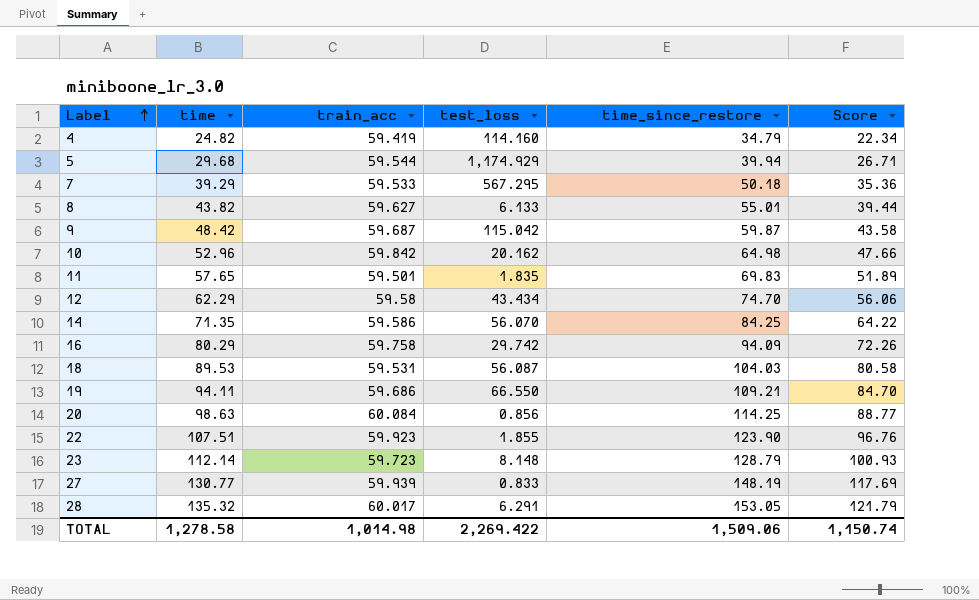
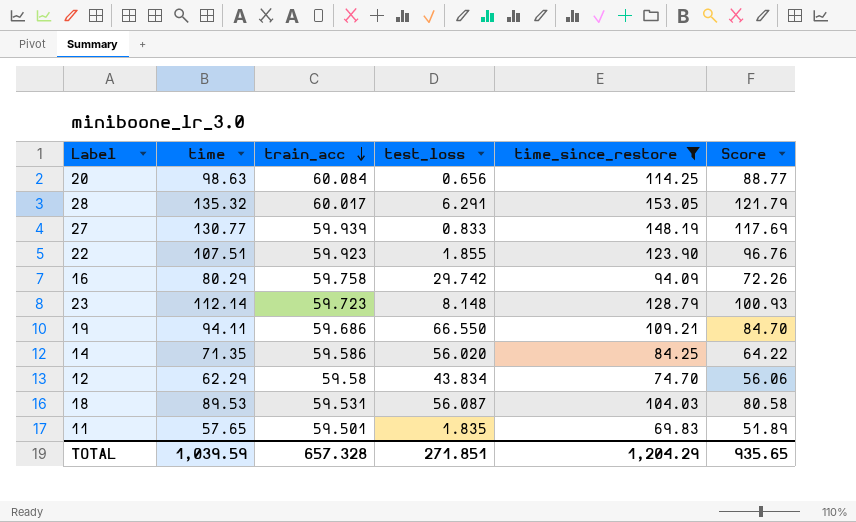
filter: none -> time_since_restore >= 69.83
row order: Label ascending -> train_acc descending
20 | test_loss: 0.856 -> 0.656
14 | test_loss: 56.070 -> 56.020
12 | test_loss: 43.434 -> 43.834
TOTAL | time: 1,278.58 -> 1,039.59
TOTAL | train_acc: 1,014.98 -> 657.328
TOTAL | test_loss: 2,269.422 -> 271.851
TOTAL | time_since_restore: 1,509.06 -> 1,204.29
TOTAL | Score: 1,150.74 -> 935.65

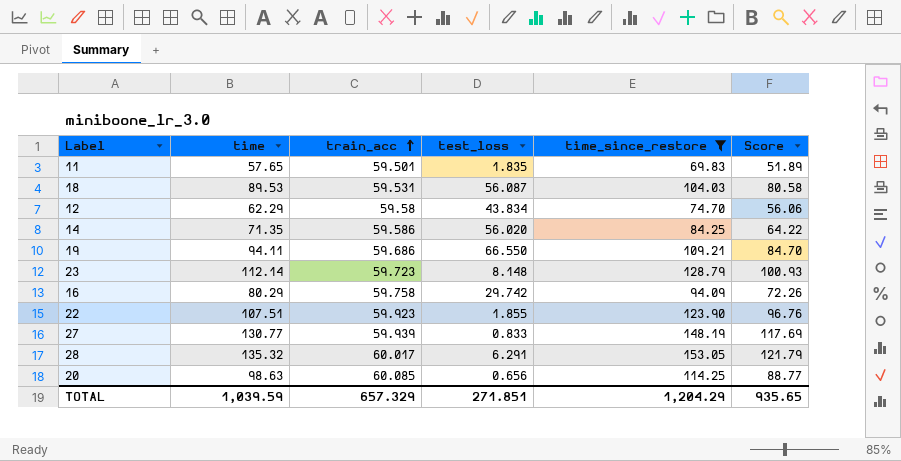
row order: train_acc descending -> train_acc ascending
20 | train_acc: 60.084 -> 60.085
TOTAL | train_acc: 657.328 -> 657.329

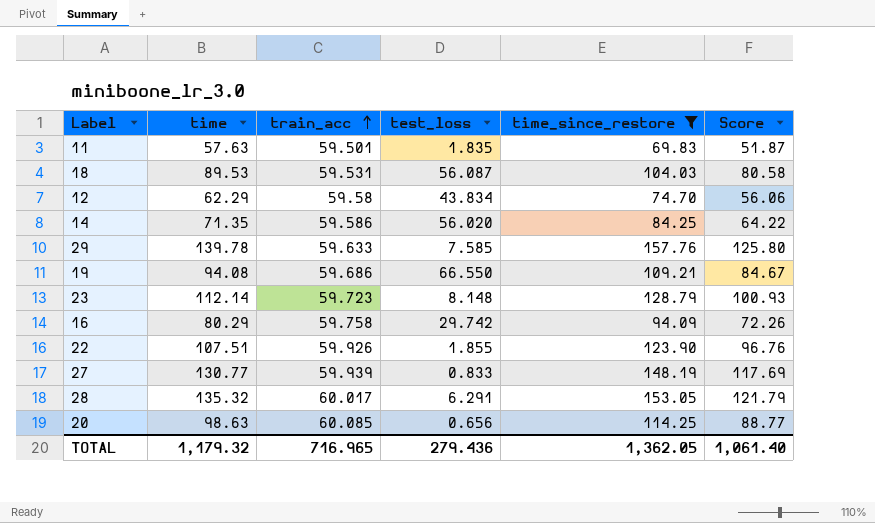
11 | time: 57.65 -> 57.63
11 | Score: 51.89 -> 51.87
row 29: none -> 139.78 | 59.633 | 7.585 | 157.76 | 125.80
19 | time: 94.11 -> 94.08
19 | Score: 84.70 -> 84.67
22 | train_acc: 59.923 -> 59.926
TOTAL | time: 1,039.59 -> 1,179.32
TOTAL | train_acc: 657.329 -> 716.965
TOTAL | test_loss: 271.851 -> 279.436
TOTAL | time_since_restore: 1,204.29 -> 1,362.05
TOTAL | Score: 935.65 -> 1,061.40

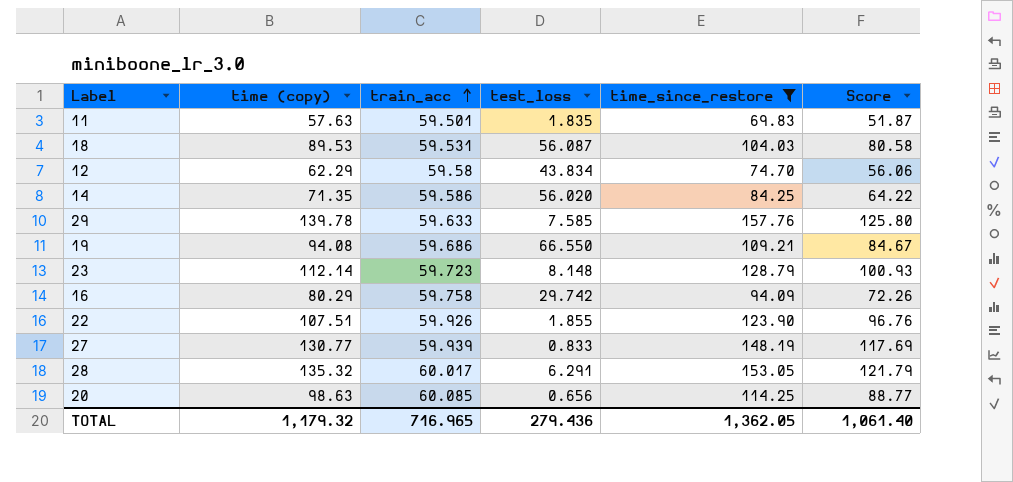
column name: time -> time (copy)

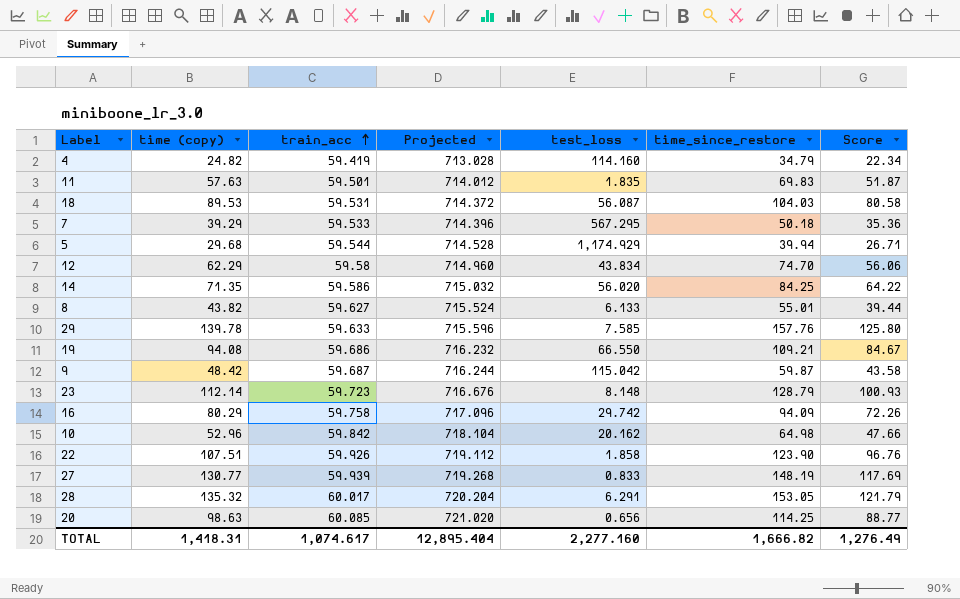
filter: time_since_restore >= 69.83 -> none
column Projected | formula: none -> [train_acc] * 12
22 | test_loss: 1.855 -> 1.858
TOTAL | time (copy): 1,179.32 -> 1,418.31
TOTAL | train_acc: 716.965 -> 1,074.617
TOTAL | test_loss: 279.436 -> 2,277.160
TOTAL | time_since_restore: 1,362.05 -> 1,666.82
TOTAL | Score: 1,061.40 -> 1,276.49

